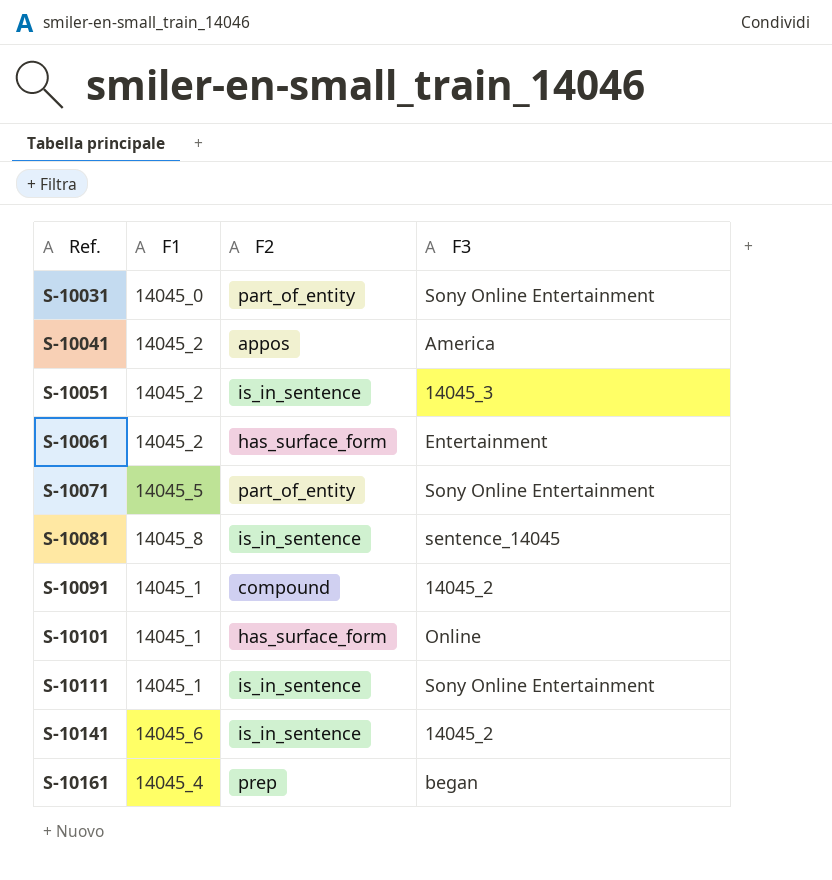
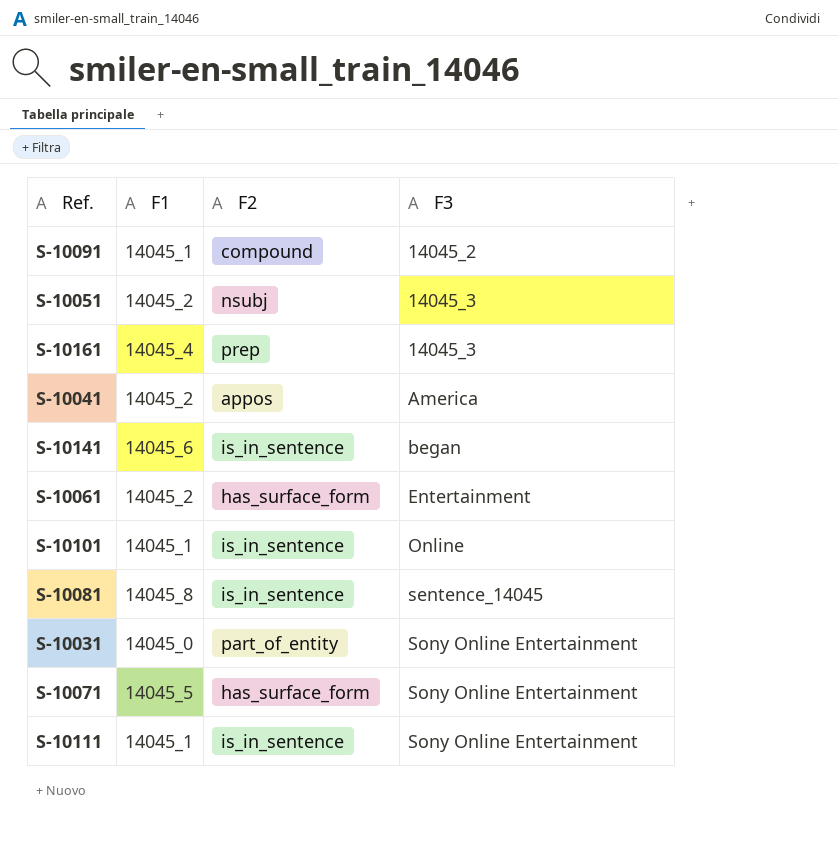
row order: Ref. ascending -> F3 ascending
S-10051 | F2: is_in_sentence -> nsubj
S-10161 | F3: began -> 14045_3
S-10141 | F3: 14045_2 -> began
S-10101 | F2: has_surface_form -> is_in_sentence
S-10071 | F2: part_of_entity -> has_surface_form

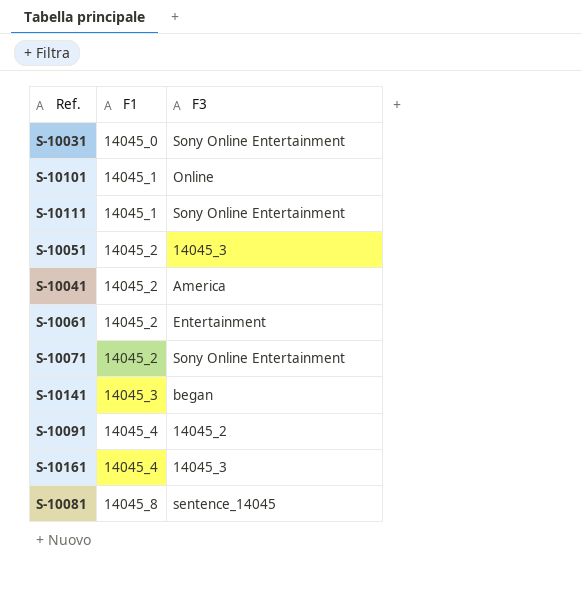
row order: F3 ascending -> F1 ascending
column F2 | position: 3 -> none
S-10071 | F1: 14045_5 -> 14045_2
S-10141 | F1: 14045_6 -> 14045_3
S-10091 | F1: 14045_1 -> 14045_4

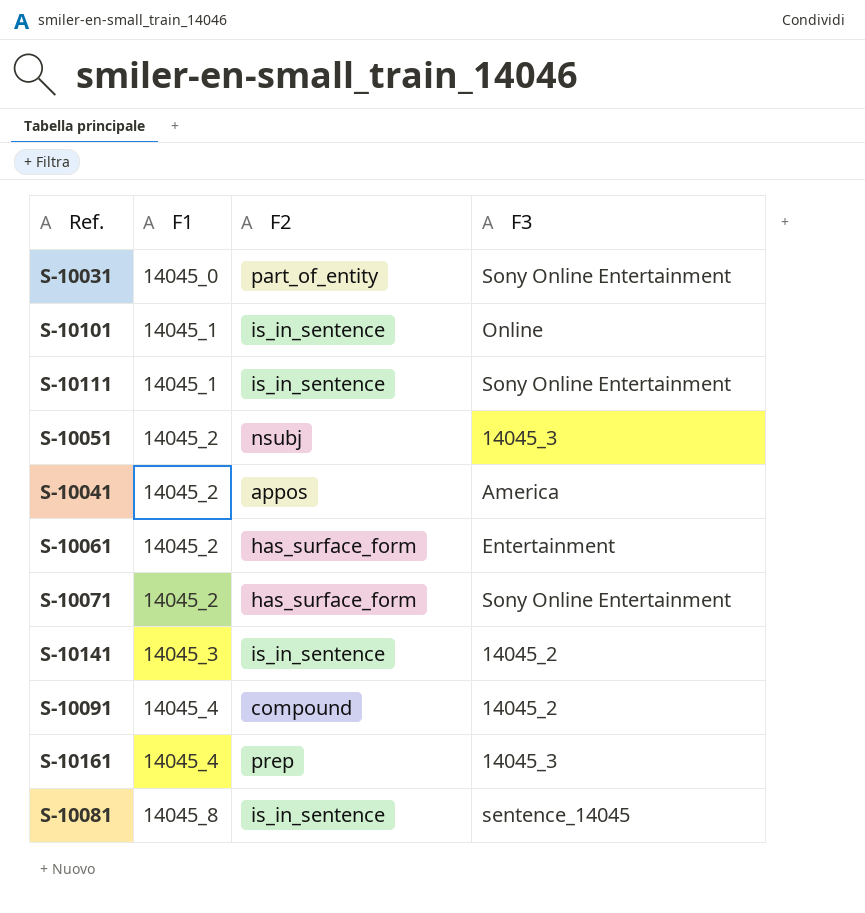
column F2 | position: none -> 3
S-10141 | F3: began -> 14045_2

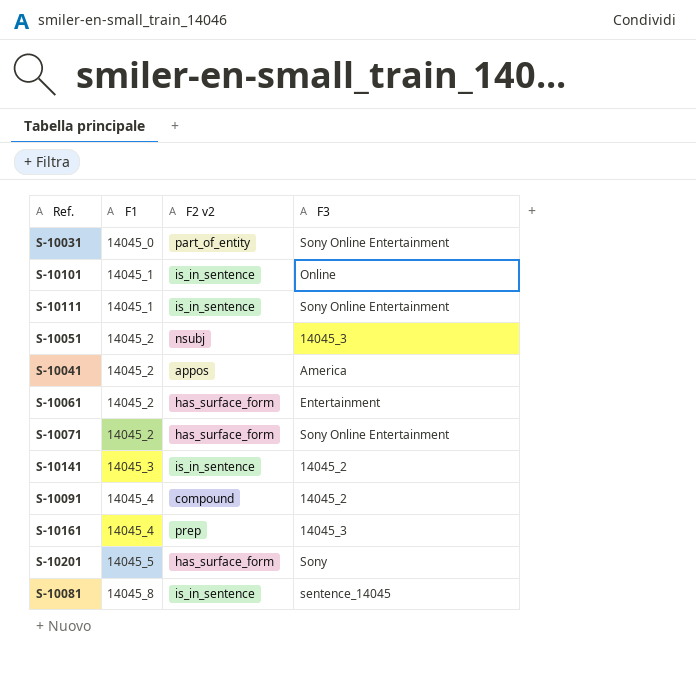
column name: F2 -> F2 v2
row S-10201: none -> 14045_5 | has_surface_form | Sony

